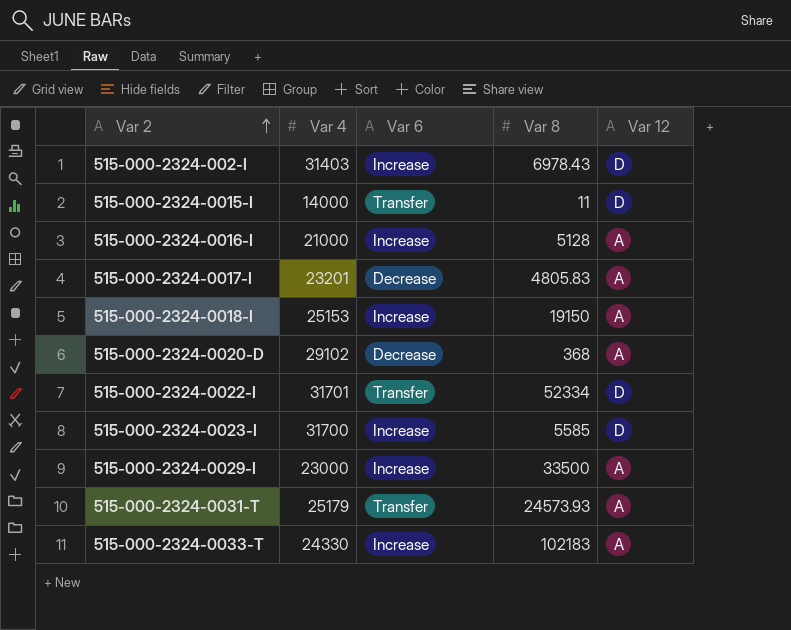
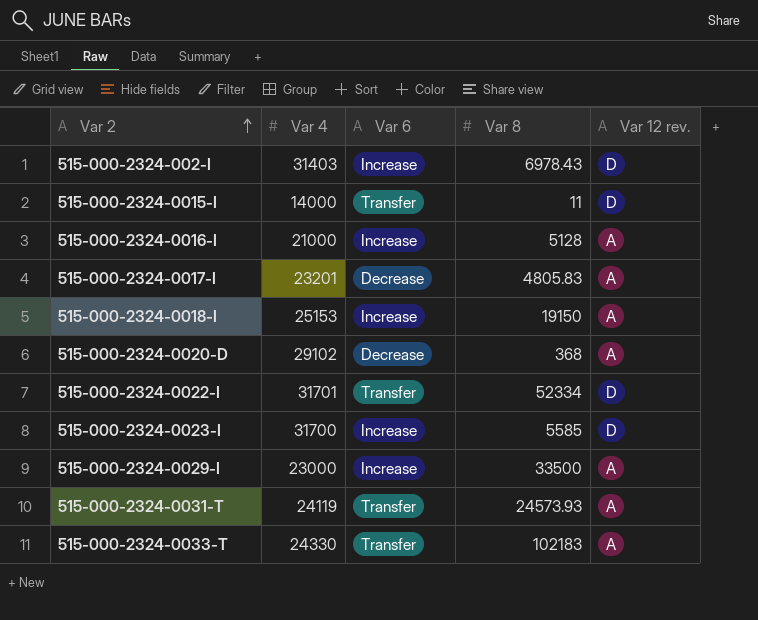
column name: Var 12 -> Var 12 rev.
515-000-2324-0031-T | Var 4: 25179 -> 24119
515-000-2324-0033-T | Var 6: Increase -> Transfer

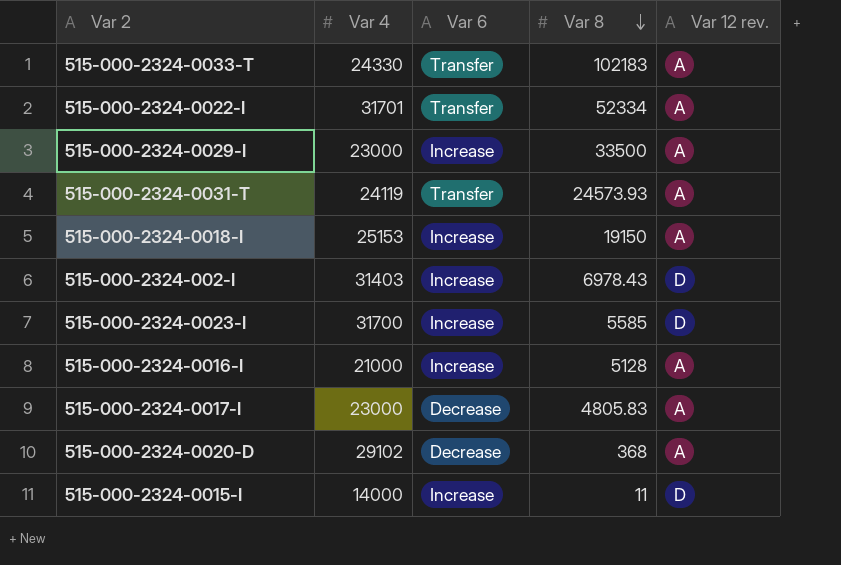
row order: Var 2 ascending -> Var 8 descending
515-000-2324-0022-I | Var 12 rev.: D -> A
515-000-2324-0017-I | Var 4: 23201 -> 23000
515-000-2324-0015-I | Var 6: Transfer -> Increase

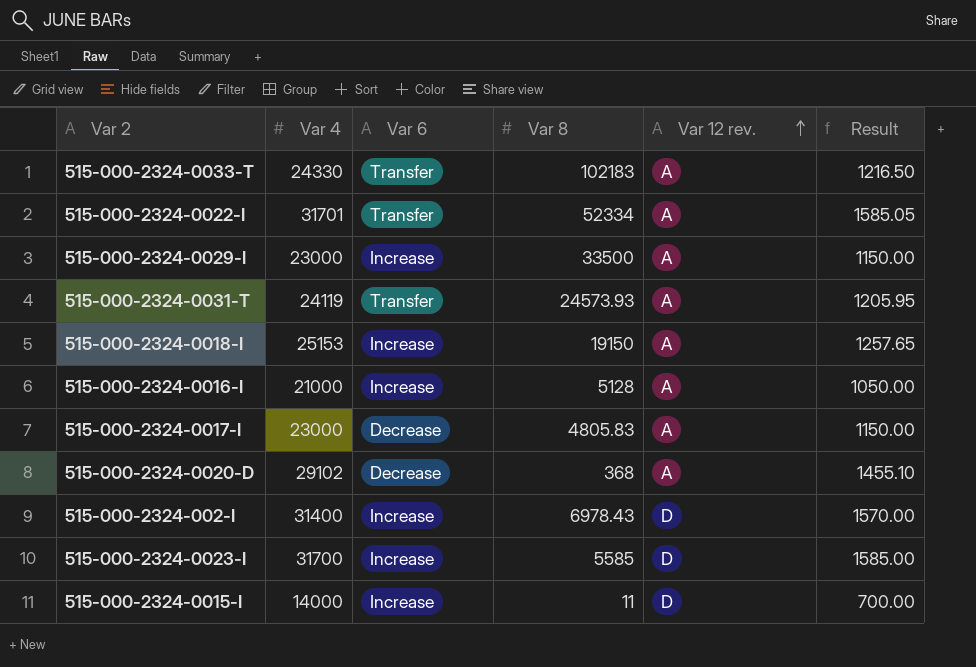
row order: Var 8 descending -> Var 12 rev. ascending
column Result | formula: none -> [Var 4] * 0.05
515-000-2324-002-I | Var 4: 31403 -> 31400

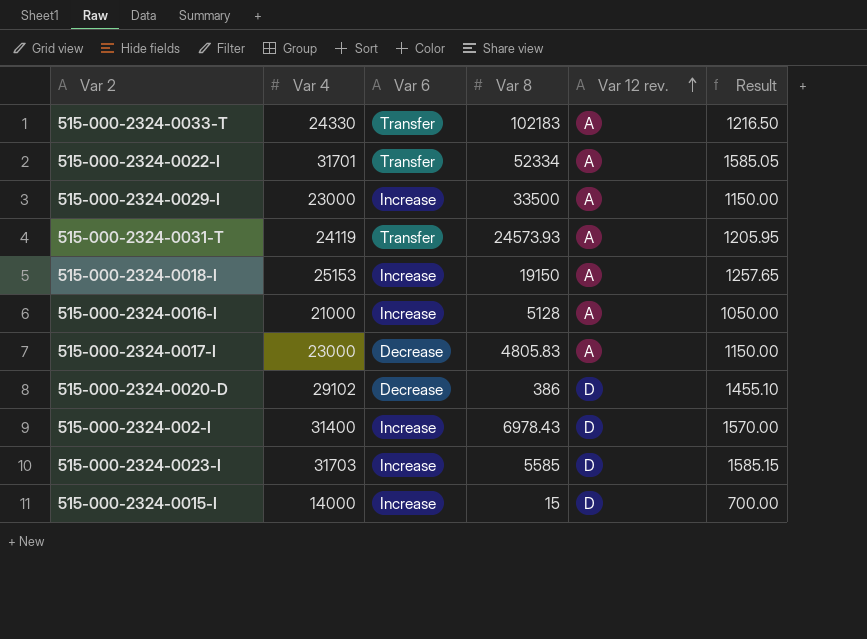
515-000-2324-0020-D | Var 8: 368 -> 386
515-000-2324-0020-D | Var 12 rev.: A -> D
515-000-2324-0023-I | Var 4: 31700 -> 31703
515-000-2324-0023-I | Result: 1585.00 -> 1585.15
515-000-2324-0015-I | Var 8: 11 -> 15

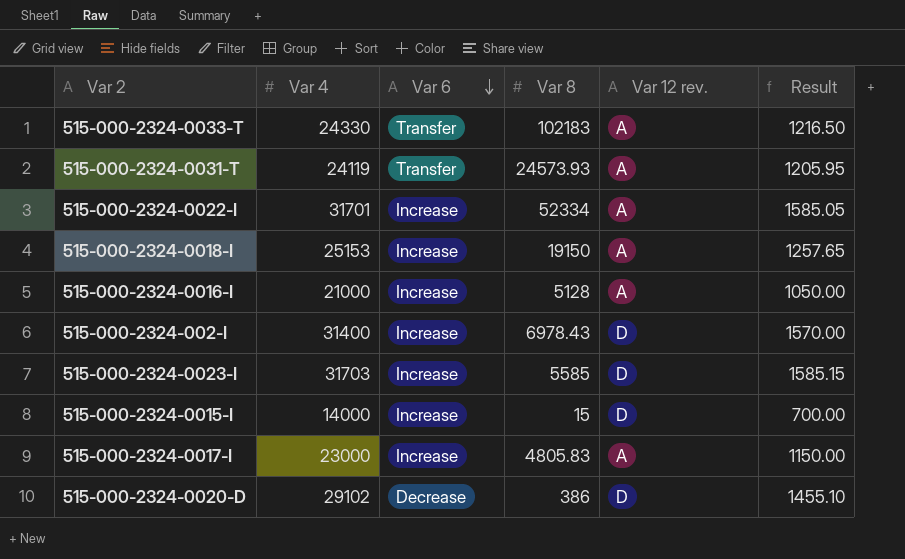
row order: Var 12 rev. ascending -> Var 6 descending
row 515-000-2324-0029-I: 23000 | Increase | 33500 | A | 1150.00 -> none
515-000-2324-0022-I | Var 6: Transfer -> Increase
515-000-2324-0017-I | Var 6: Decrease -> Increase

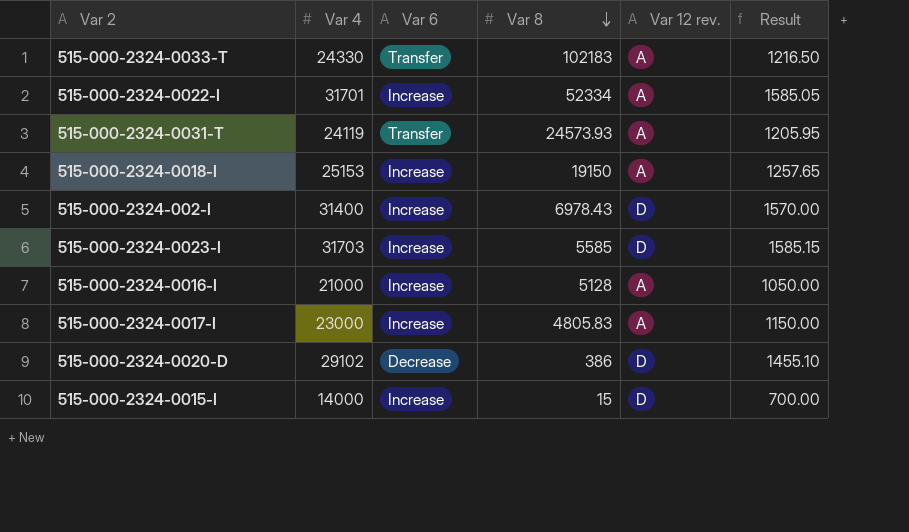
row order: Var 6 descending -> Var 8 descending

